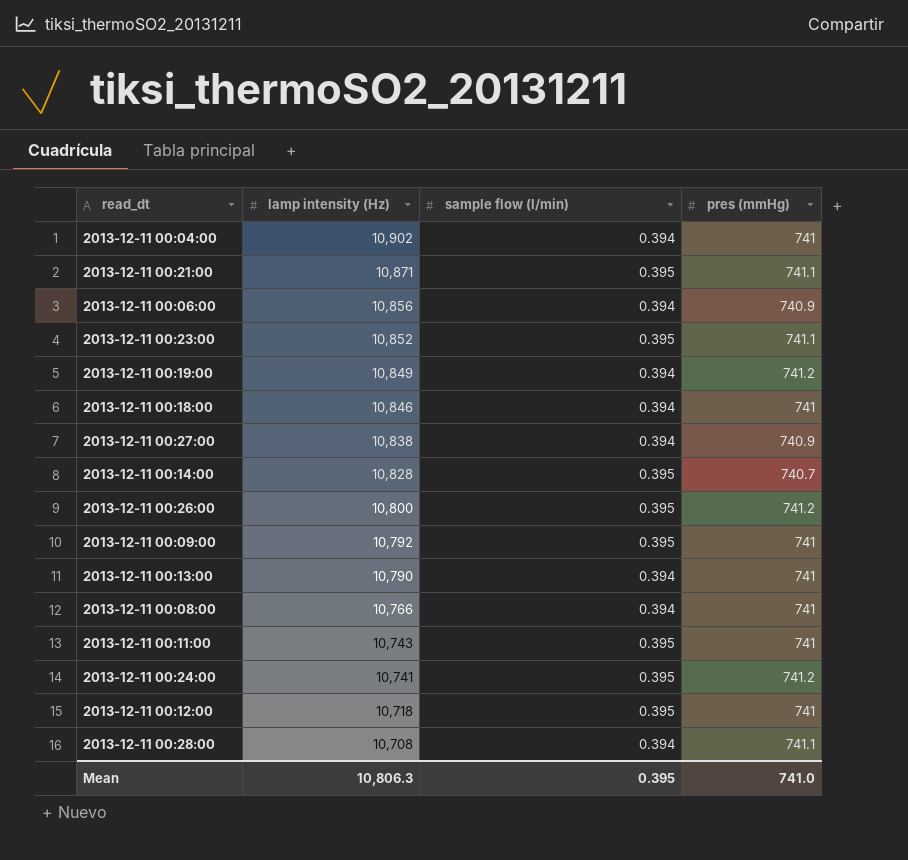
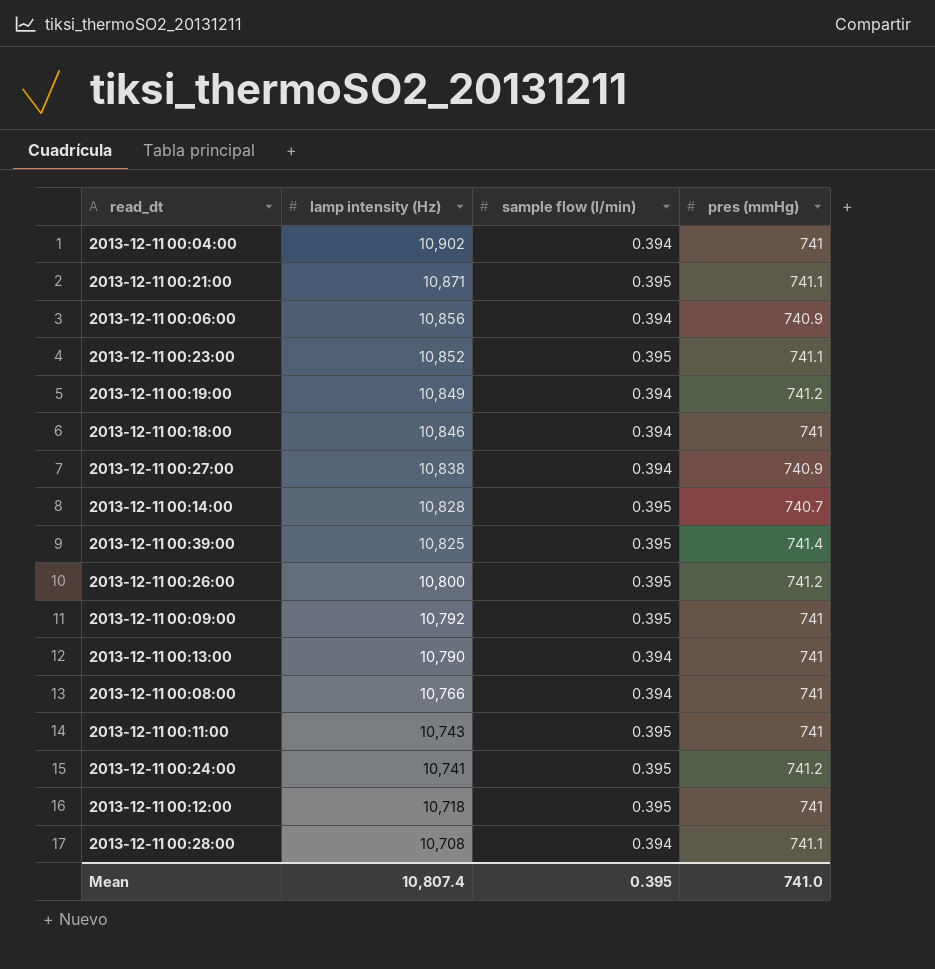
row 2013-12-11 00:39:00: none -> 10,825 | 0.395 | 741.4
Mean | lamp intensity (Hz): 10,806.3 -> 10,807.4

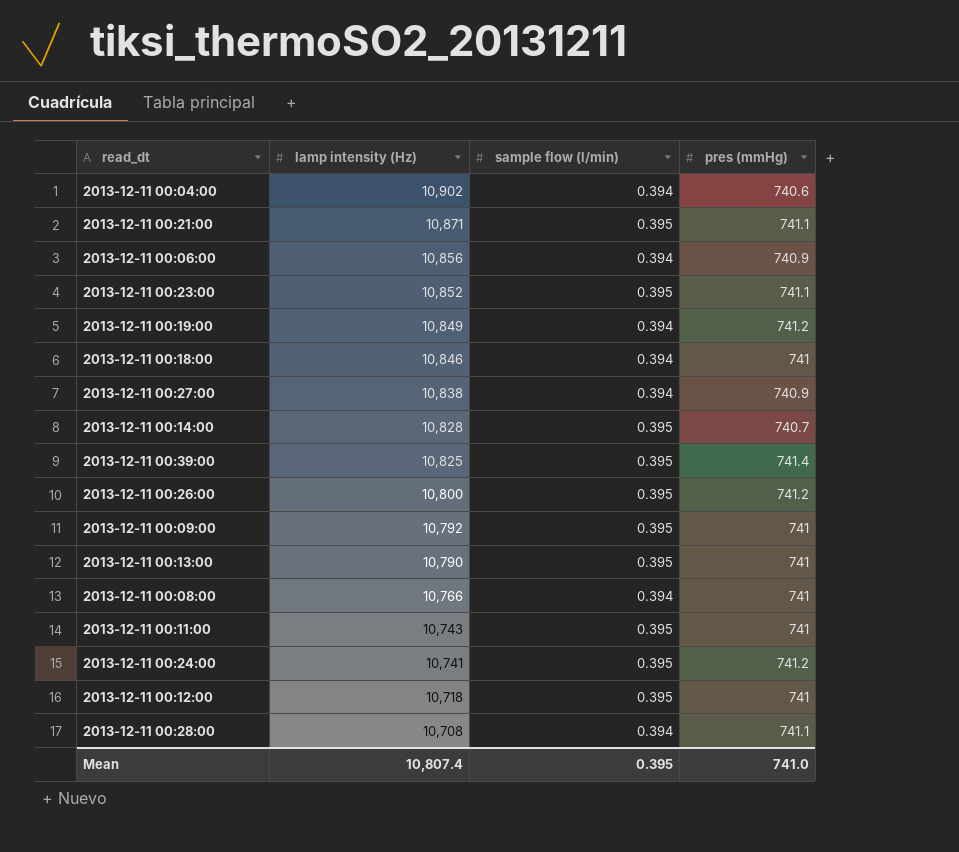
2013-12-11 00:04:00 | pres (mmHg): 741 -> 740.6
2013-12-11 00:13:00 | sample flow (l/min): 0.394 -> 0.395

